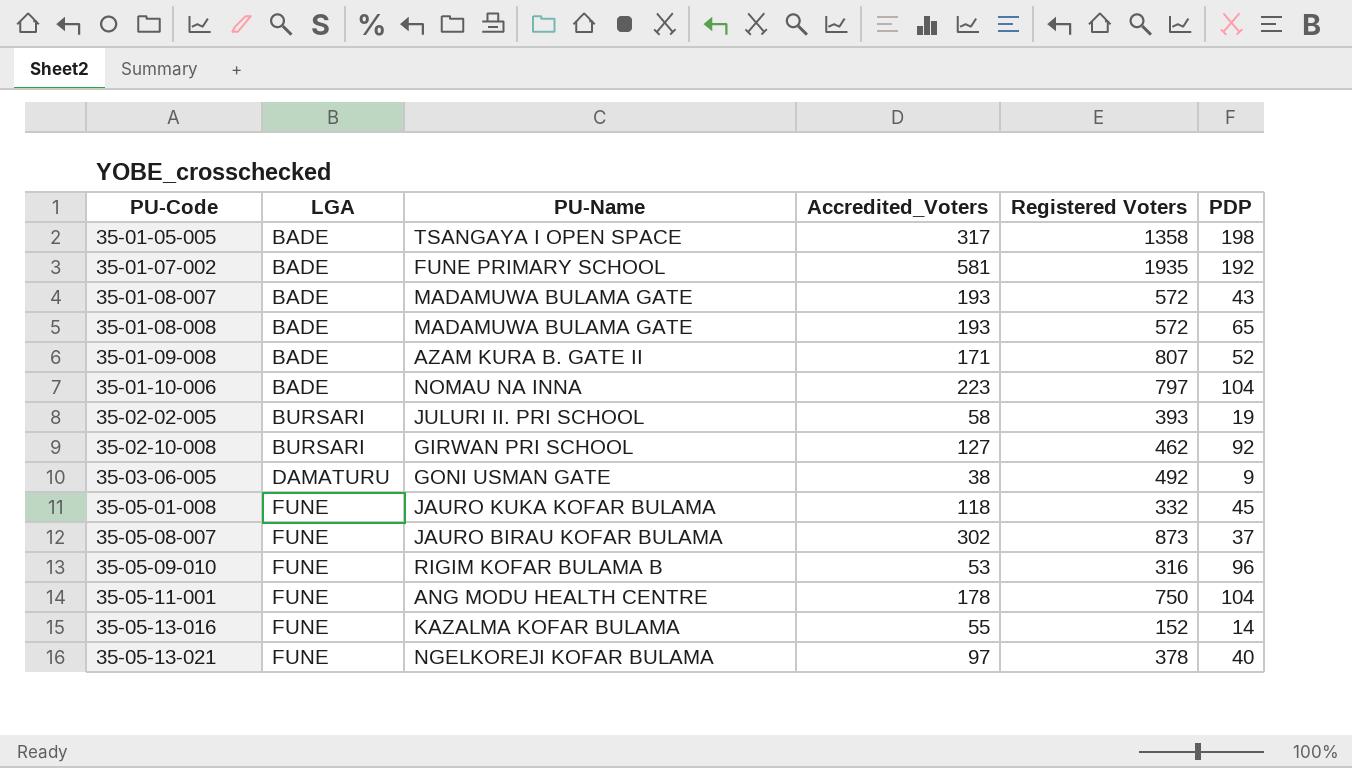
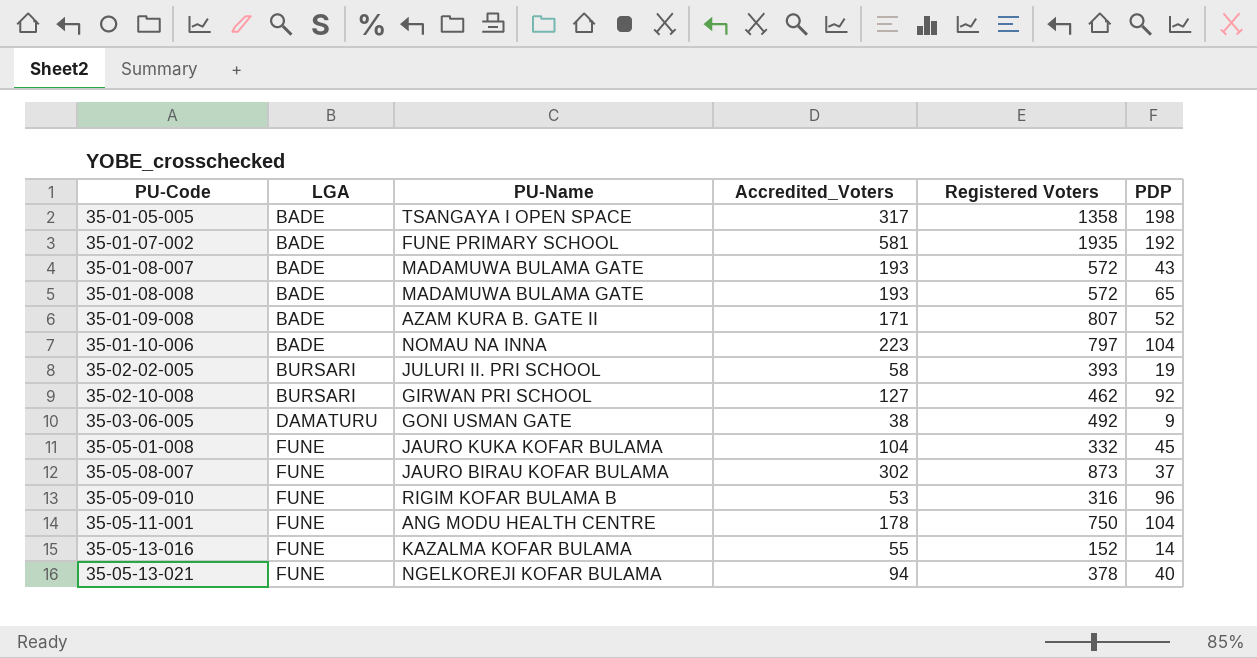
35-05-01-008 | Accredited_Voters: 118 -> 104
35-05-13-021 | Accredited_Voters: 97 -> 94

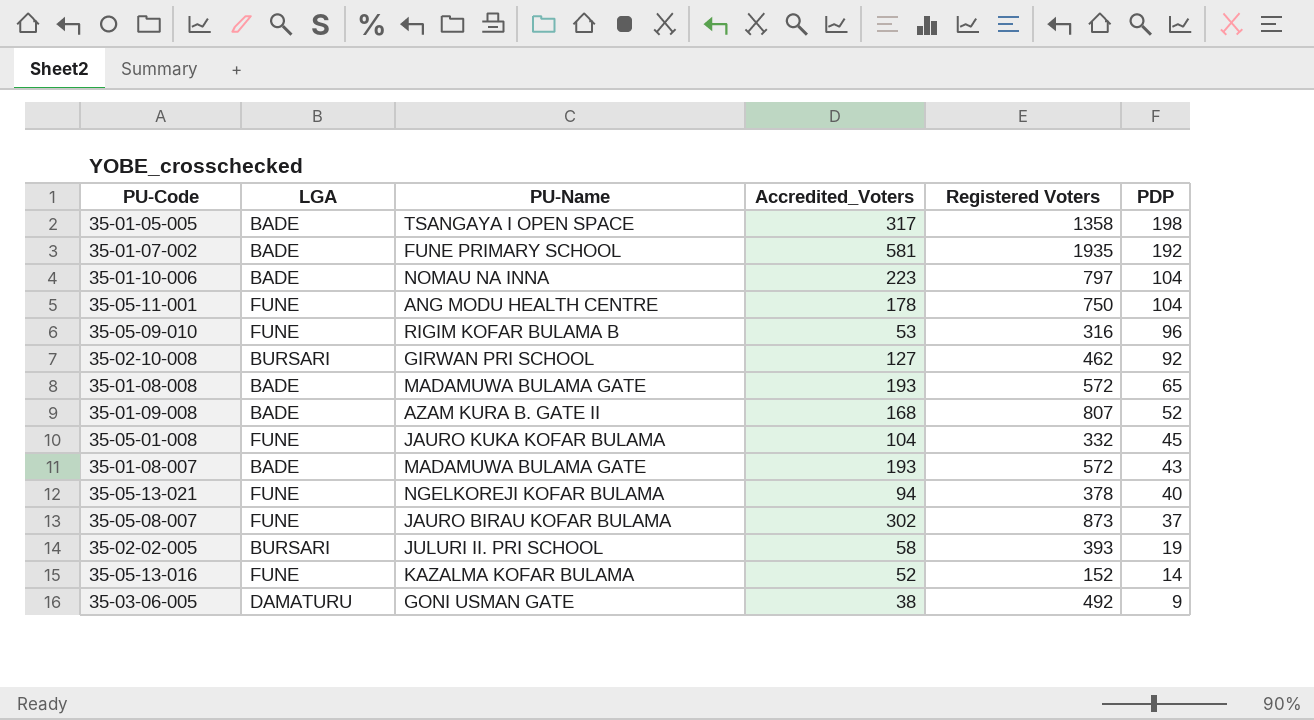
row order: PU-Code ascending -> PDP descending
35-01-09-008 | Accredited_Voters: 171 -> 168
35-05-13-016 | Accredited_Voters: 55 -> 52

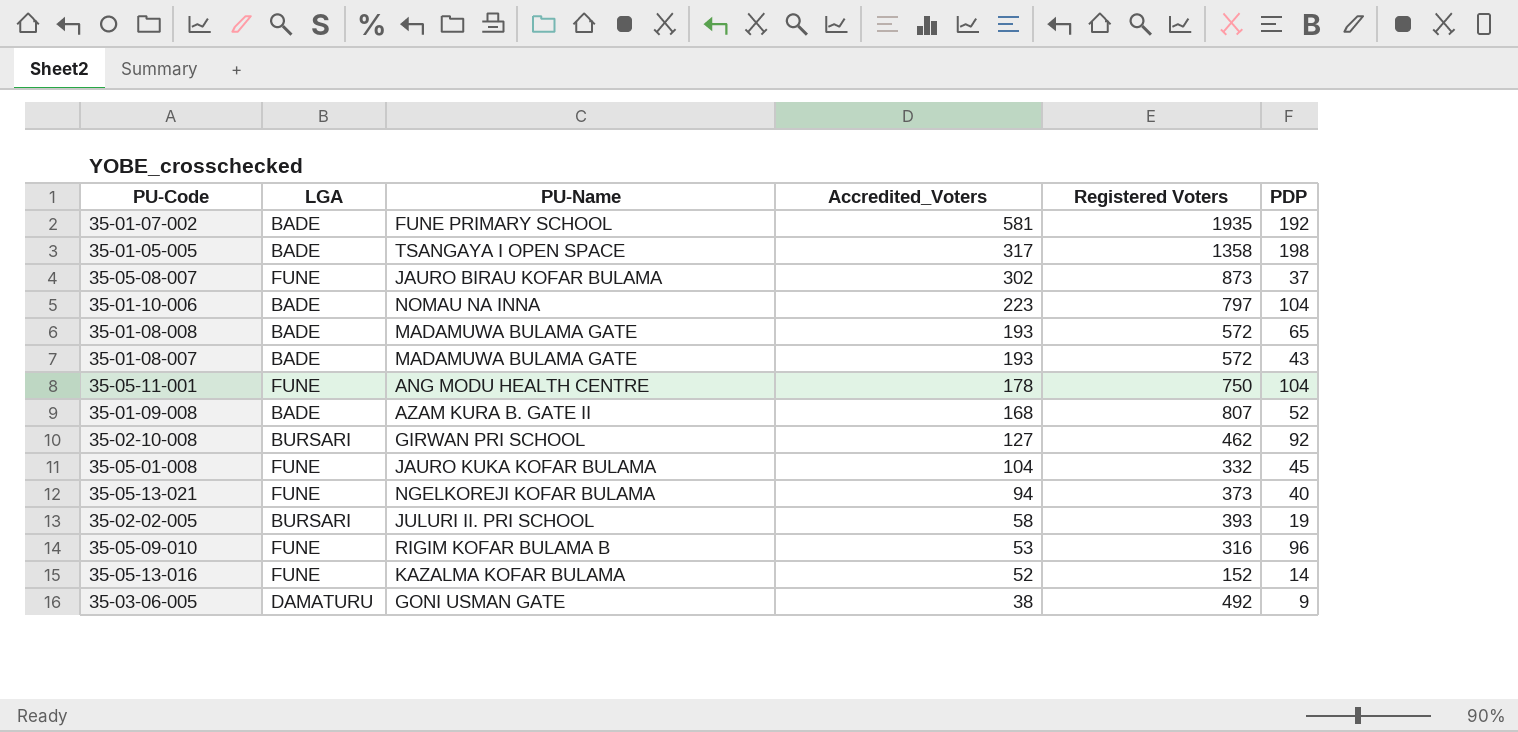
row order: PDP descending -> Accredited_Voters descending
35-05-13-021 | Registered Voters: 378 -> 373

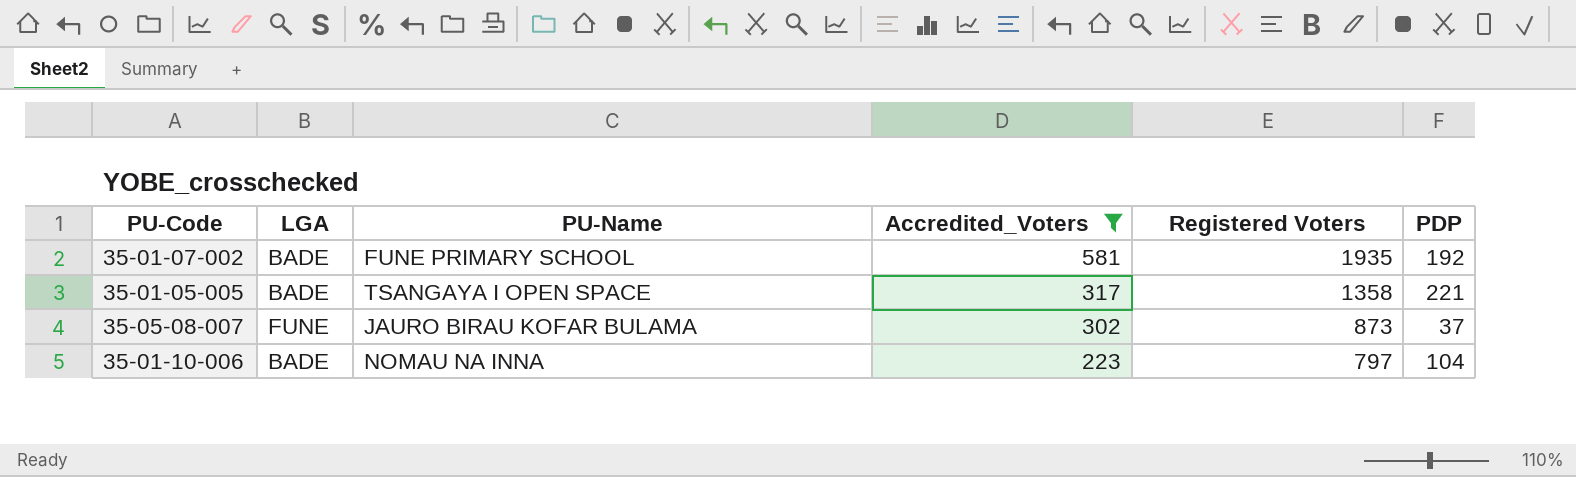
filter: none -> Accredited_Voters >= 223
35-01-05-005 | PDP: 198 -> 221

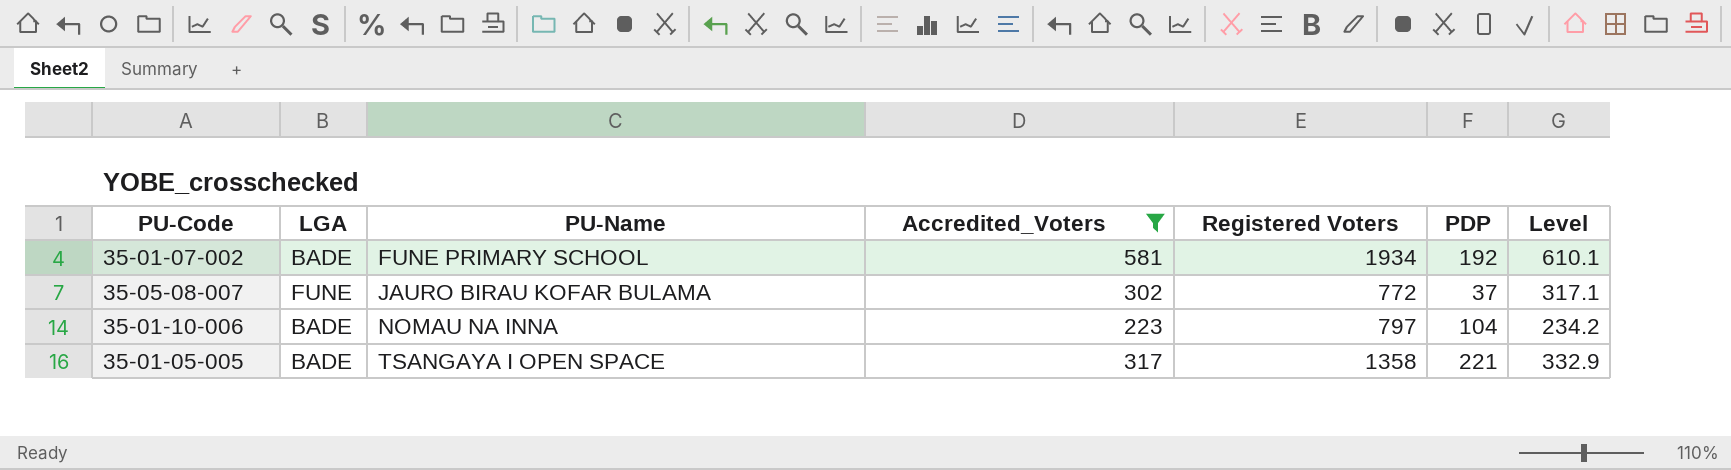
row order: Accredited_Voters descending -> PU-Name ascending
column Level | formula: none -> [Accredited_Voters] * 1.05
35-01-07-002 | Registered Voters: 1935 -> 1934
35-05-08-007 | Registered Voters: 873 -> 772

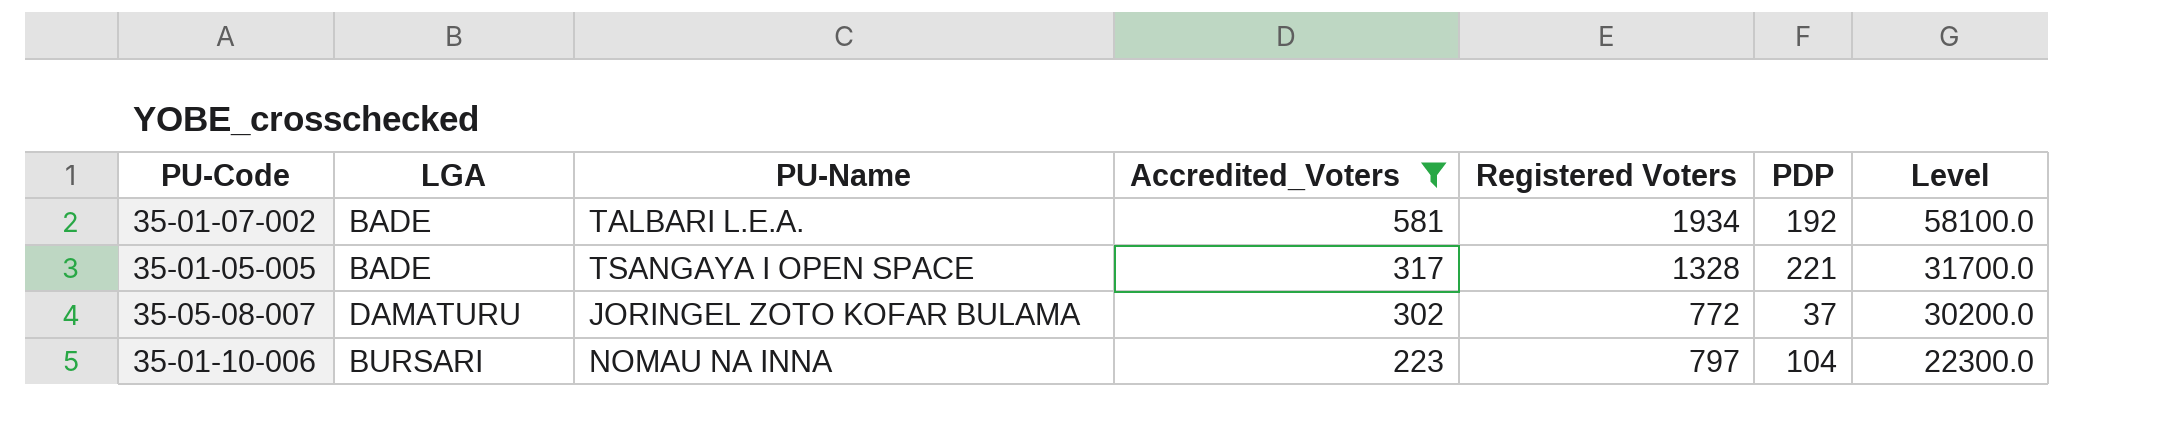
row order: PU-Name ascending -> Accredited_Voters descending
column Level | formula: [Accredited_Voters] * 1.05 -> [Accredited_Voters] * 100
35-01-07-002 | PU-Name: FUNE PRIMARY SCHOOL -> TALBARI L.E.A.
35-01-05-005 | Registered Voters: 1358 -> 1328
35-05-08-007 | LGA: FUNE -> DAMATURU
35-05-08-007 | PU-Name: JAURO BIRAU KOFAR BULAMA -> JORINGEL ZOTO KOFAR BULAMA
35-01-10-006 | LGA: BADE -> BURSARI

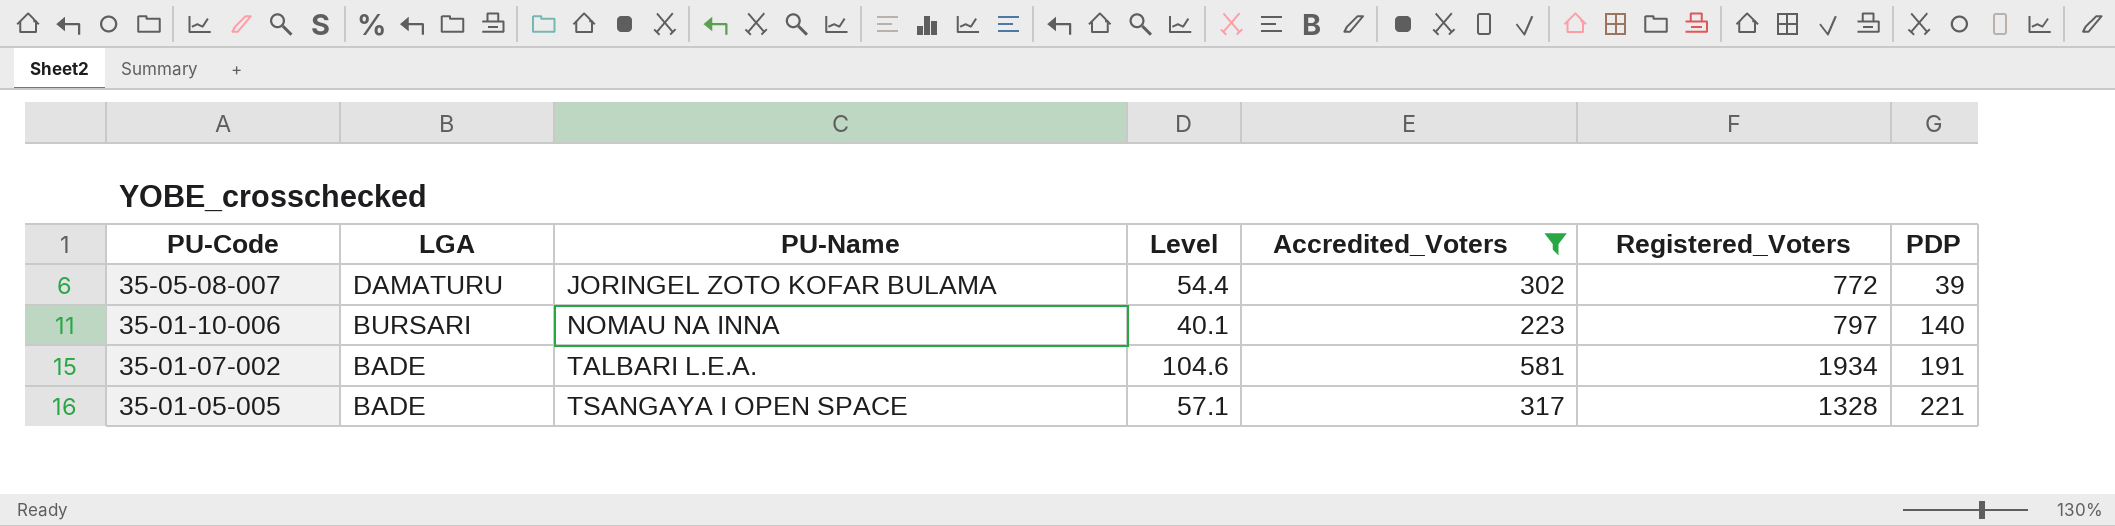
row order: Accredited_Voters descending -> PU-Code descending
column Level | formula: [Accredited_Voters] * 100 -> [Accredited_Voters] * 0.18
column Level | position: 7 -> 4
column name: Registered Voters -> Registered_Voters
35-05-08-007 | PDP: 37 -> 39
35-01-10-006 | PDP: 104 -> 140
35-01-07-002 | PDP: 192 -> 191

